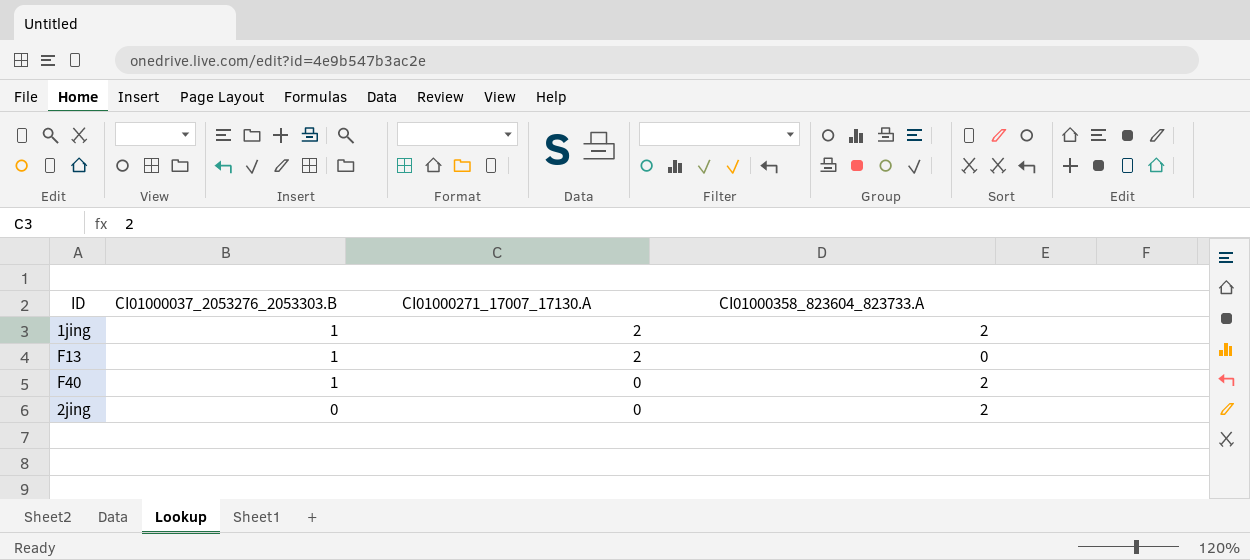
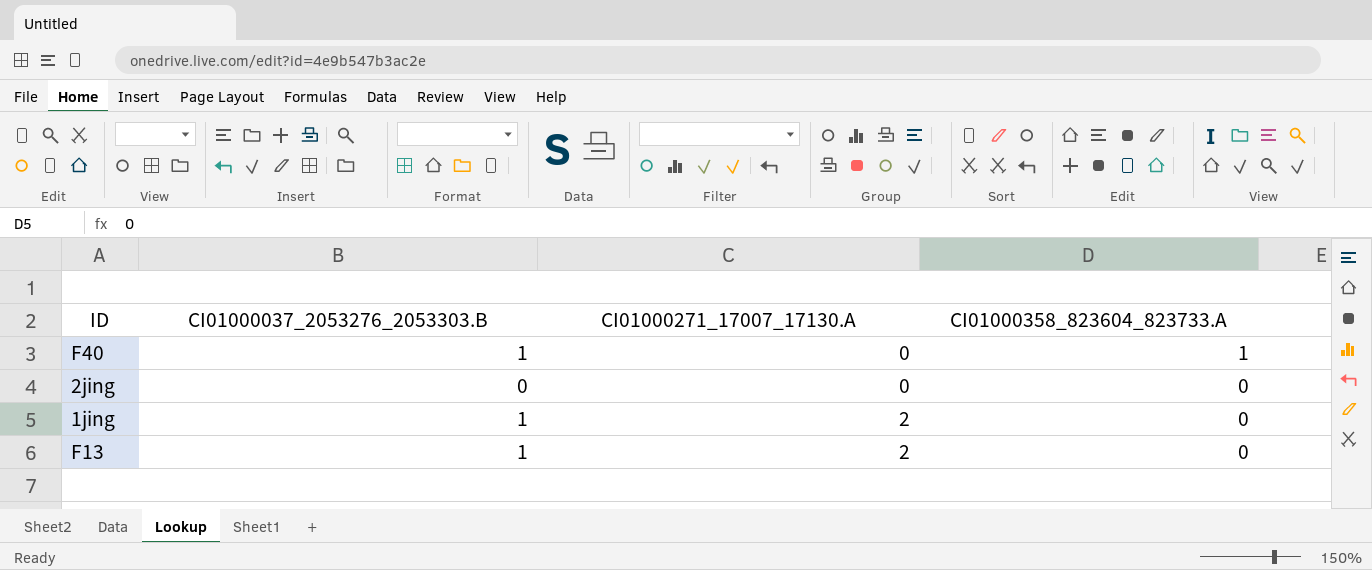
row order: CI01000037_2053276_2053303.B descending -> CI01000271_17007_17130.A ascending
F40 | CI01000358_823604_823733.A: 2 -> 1
2jing | CI01000358_823604_823733.A: 2 -> 0
1jing | CI01000358_823604_823733.A: 2 -> 0

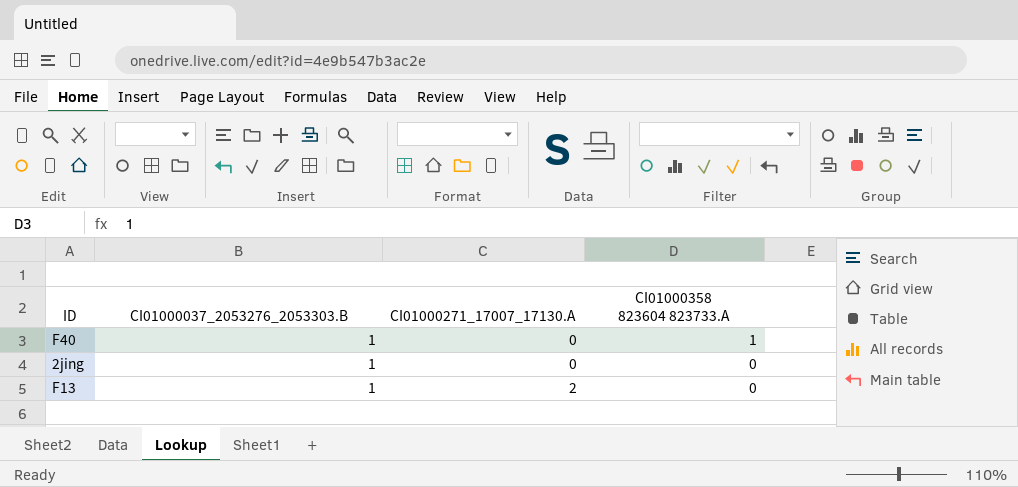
column name: CI01000358_823604_823733.A -> CI01000358 823604 823733.A
row 1jing: 1 | 2 | 0 -> none
2jing | CI01000037_2053276_2053303.B: 0 -> 1

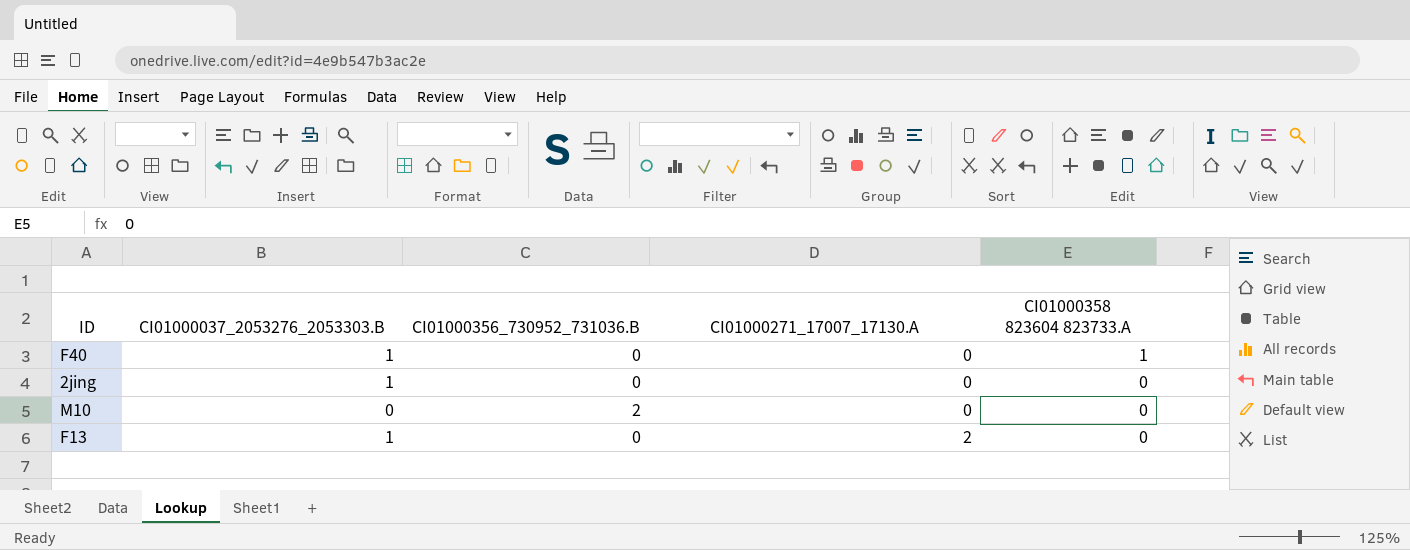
column CI01000356_730952_731036.B | position: none -> 3
row M10: none -> 0 | 2 | 0 | 0

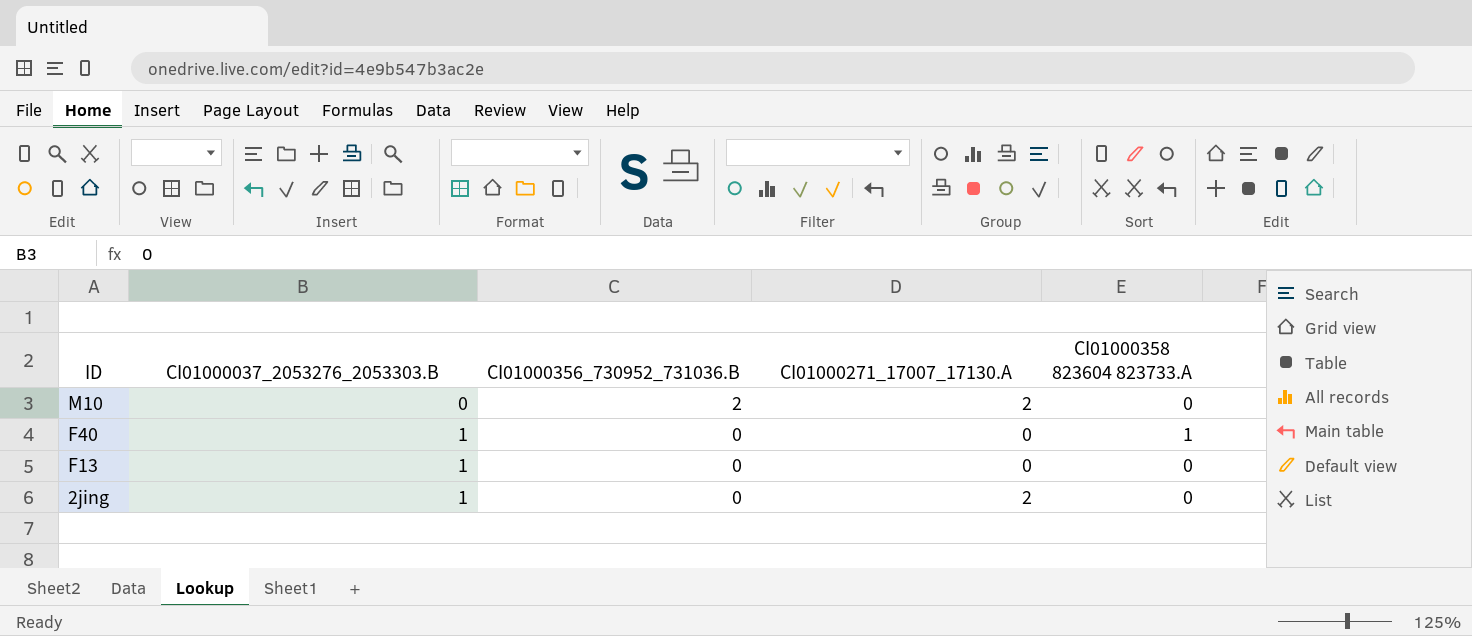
row order: CI01000271_17007_17130.A ascending -> ID descending
M10 | CI01000271_17007_17130.A: 0 -> 2
F13 | CI01000271_17007_17130.A: 2 -> 0
2jing | CI01000271_17007_17130.A: 0 -> 2

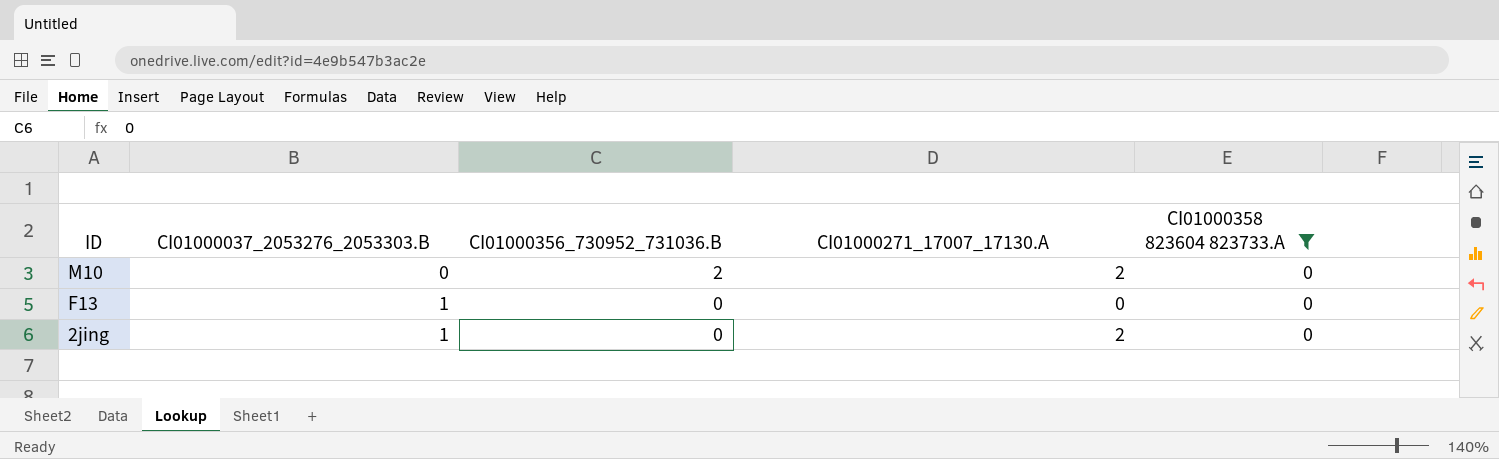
filter: none -> CI01000358 823604 823733.A = 0

